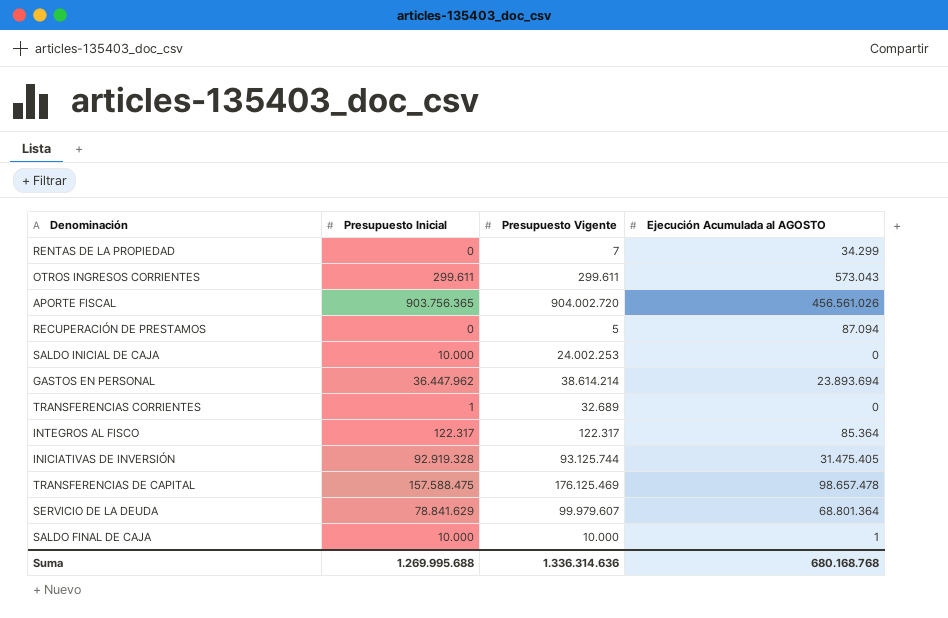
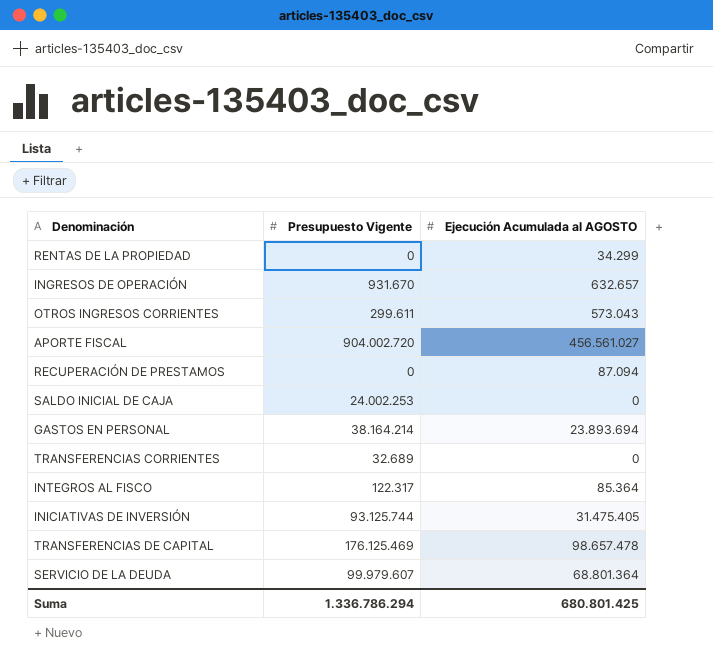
column Presupuesto Inicial | position: 2 -> none
row SALDO FINAL DE CAJA: 10.000 | 10.000 | 1 -> none
RENTAS DE LA PROPIEDAD | Presupuesto Vigente: 7 -> 0
row INGRESOS DE OPERACIÓN: none -> 931.670 | 632.657
APORTE FISCAL | Ejecución Acumulada al AGOSTO: 456.561.026 -> 456.561.027
RECUPERACIÓN DE PRESTAMOS | Presupuesto Vigente: 5 -> 0
GASTOS EN PERSONAL | Presupuesto Vigente: 38.614.214 -> 38.164.214
Suma | Presupuesto Vigente: 1.336.314.636 -> 1.336.786.294
Suma | Ejecución Acumulada al AGOSTO: 680.168.768 -> 680.801.425

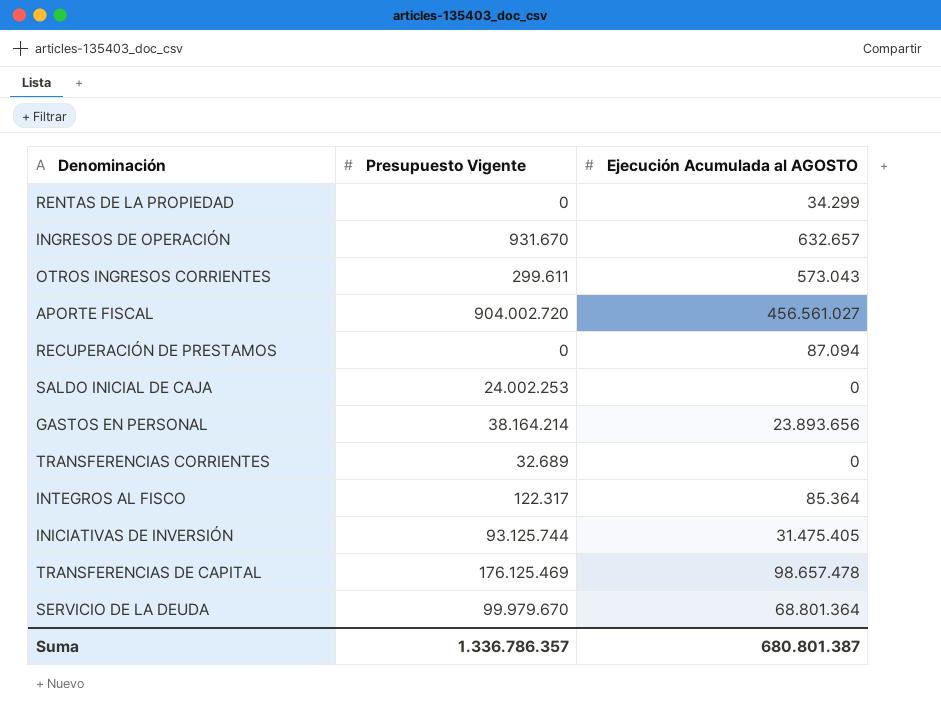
GASTOS EN PERSONAL | Ejecución Acumulada al AGOSTO: 23.893.694 -> 23.893.656
SERVICIO DE LA DEUDA | Presupuesto Vigente: 99.979.607 -> 99.979.670
Suma | Presupuesto Vigente: 1.336.786.294 -> 1.336.786.357
Suma | Ejecución Acumulada al AGOSTO: 680.801.425 -> 680.801.387

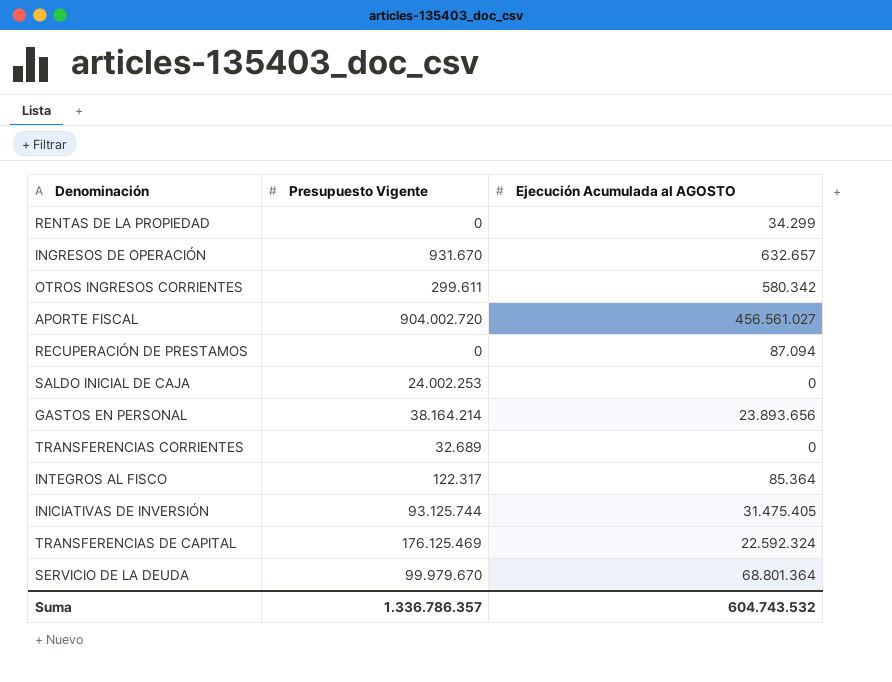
OTROS INGRESOS CORRIENTES | Ejecución Acumulada al AGOSTO: 573.043 -> 580.342
TRANSFERENCIAS DE CAPITAL | Ejecución Acumulada al AGOSTO: 98.657.478 -> 22.592.324
Suma | Ejecución Acumulada al AGOSTO: 680.801.387 -> 604.743.532

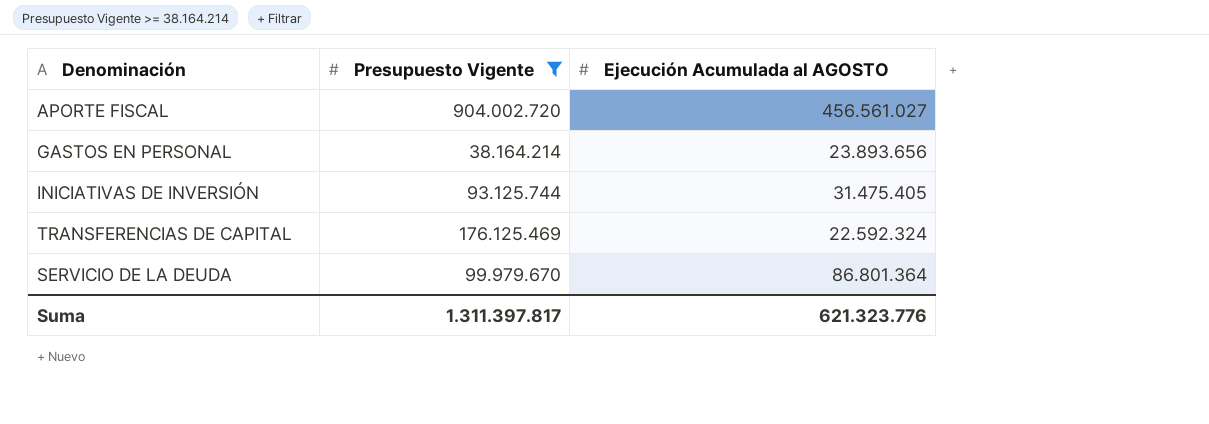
filter: none -> Presupuesto Vigente >= 38.164.214
SERVICIO DE LA DEUDA | Ejecución Acumulada al AGOSTO: 68.801.364 -> 86.801.364
Suma | Presupuesto Vigente: 1.336.786.357 -> 1.311.397.817
Suma | Ejecución Acumulada al AGOSTO: 604.743.532 -> 621.323.776

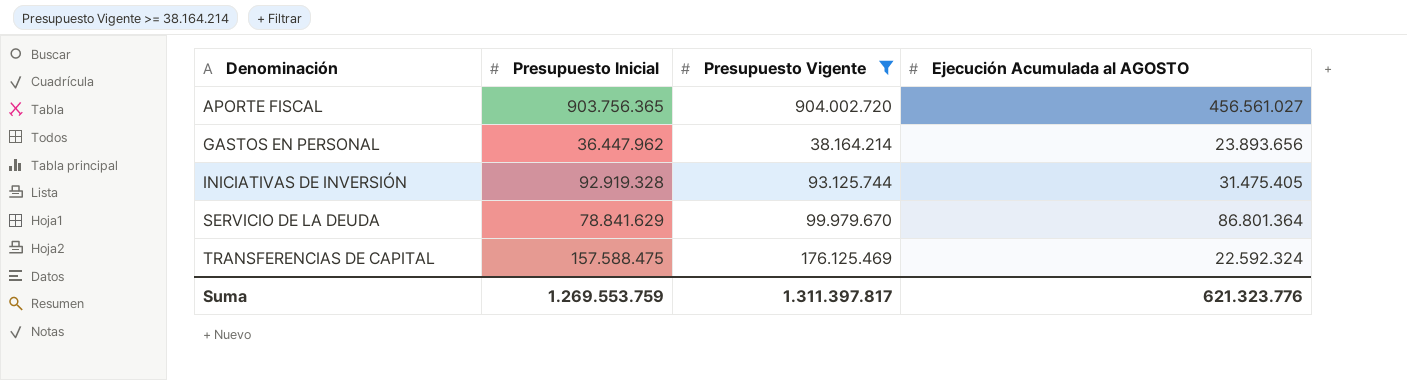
row order: none -> Denominación ascending
column Presupuesto Inicial | position: none -> 2

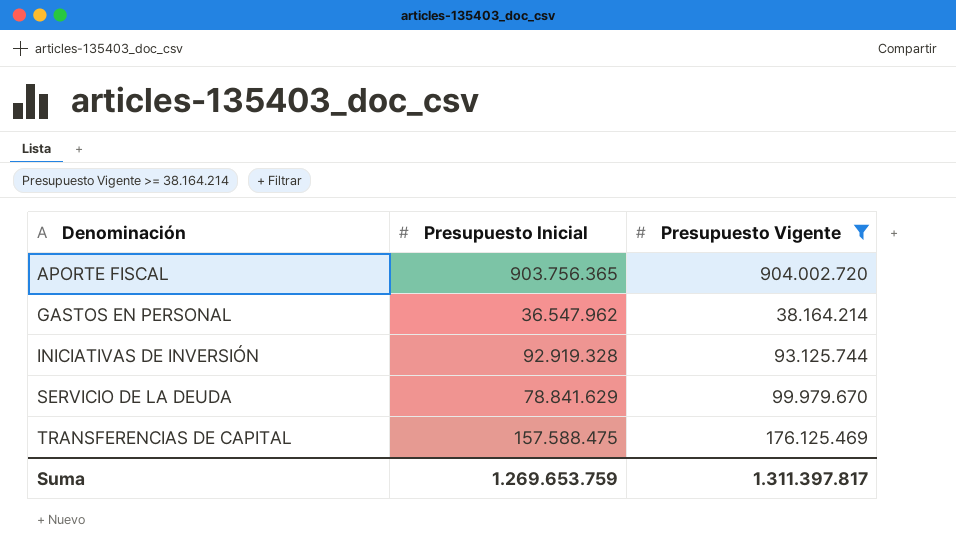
column Ejecución Acumulada al AGOSTO | position: 4 -> none
GASTOS EN PERSONAL | Presupuesto Inicial: 36.447.962 -> 36.547.962
Suma | Presupuesto Inicial: 1.269.553.759 -> 1.269.653.759

